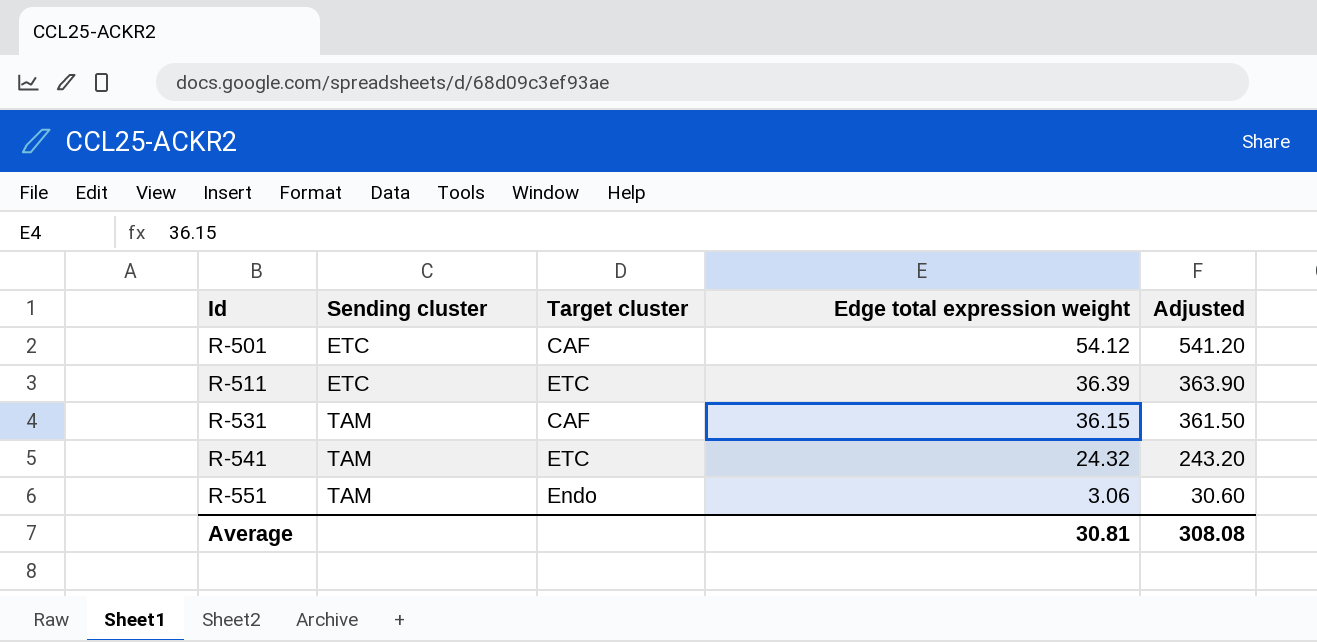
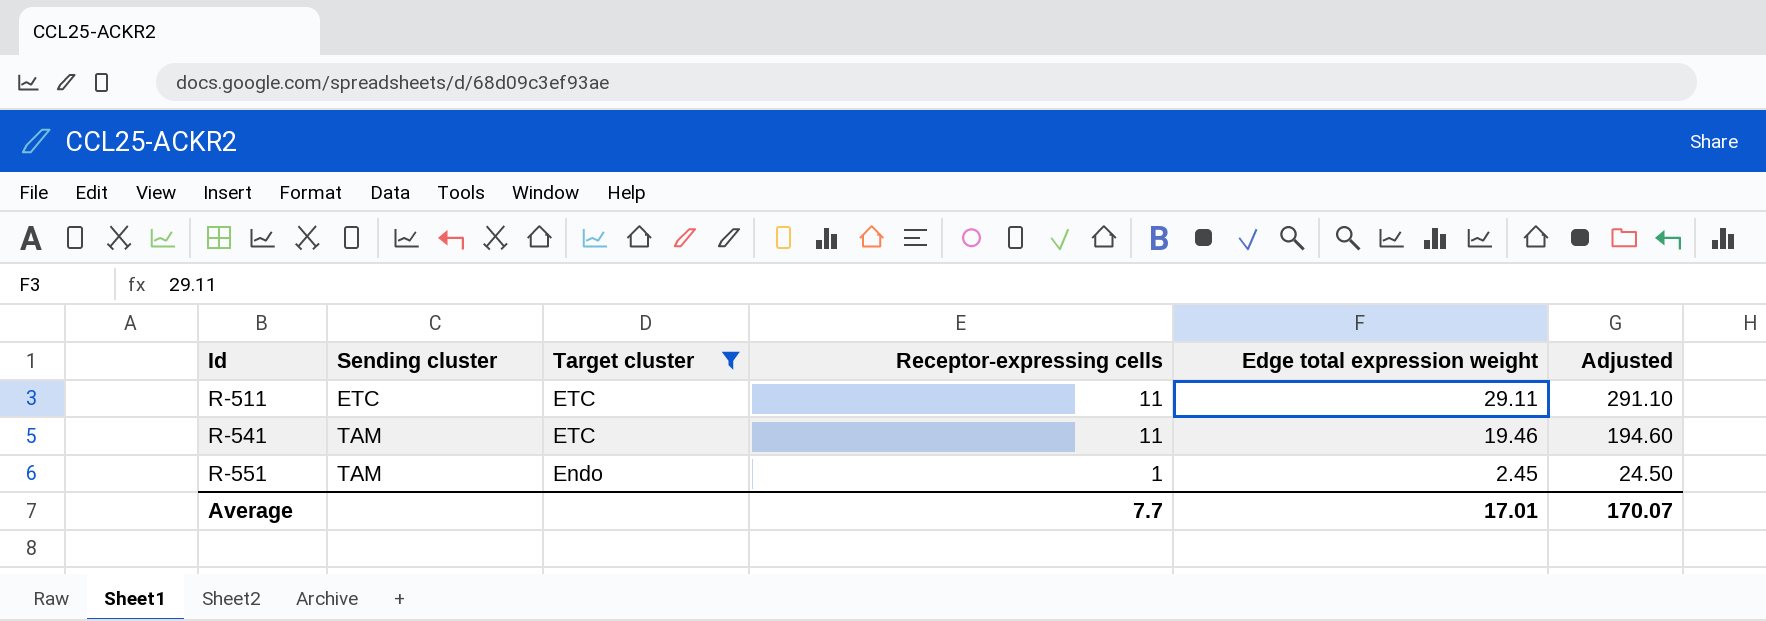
filter: none -> Target cluster != CAF
column Receptor-expressing cells | position: none -> 4
R-511 | Edge total expression weight: 36.39 -> 29.11
R-511 | Adjusted: 363.90 -> 291.10
R-541 | Edge total expression weight: 24.32 -> 19.46
R-541 | Adjusted: 243.20 -> 194.60
R-551 | Edge total expression weight: 3.06 -> 2.45
R-551 | Adjusted: 30.60 -> 24.50
Average | Edge total expression weight: 30.81 -> 17.01
Average | Adjusted: 308.08 -> 170.07

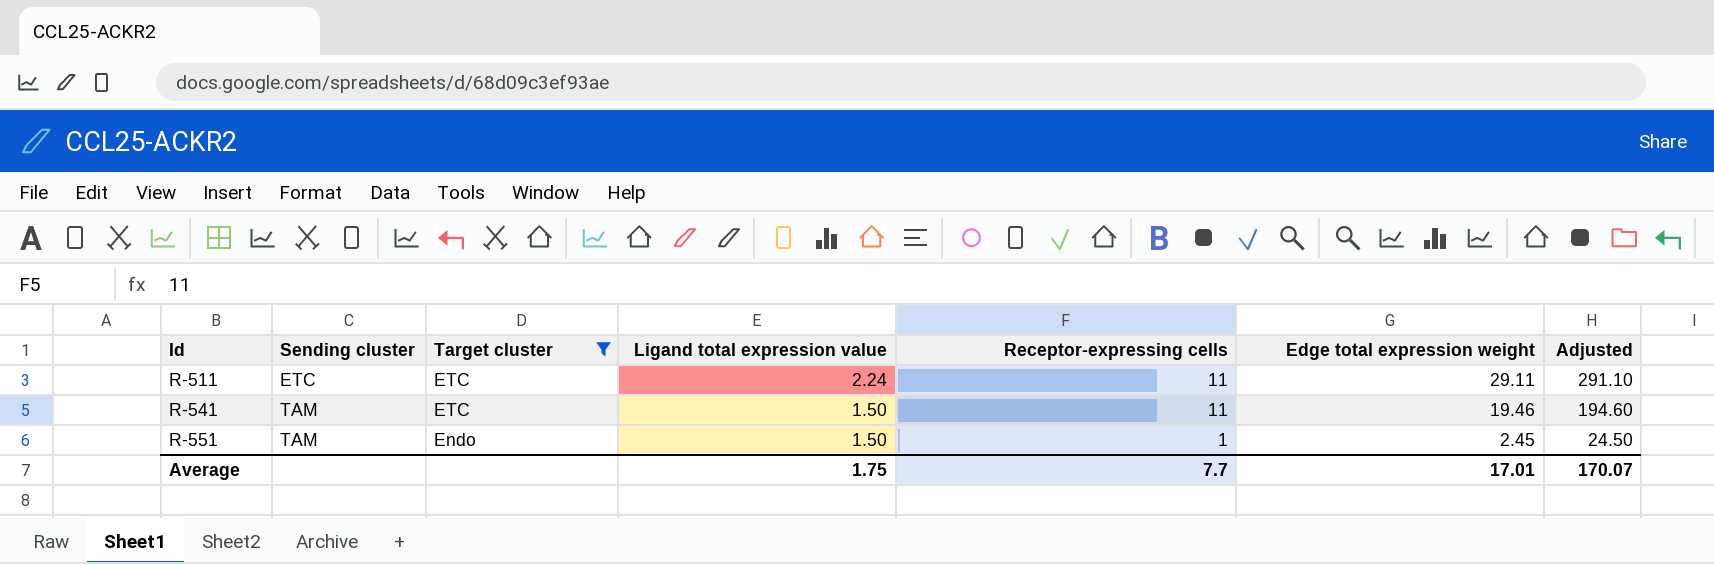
column Ligand total expression value | position: none -> 4

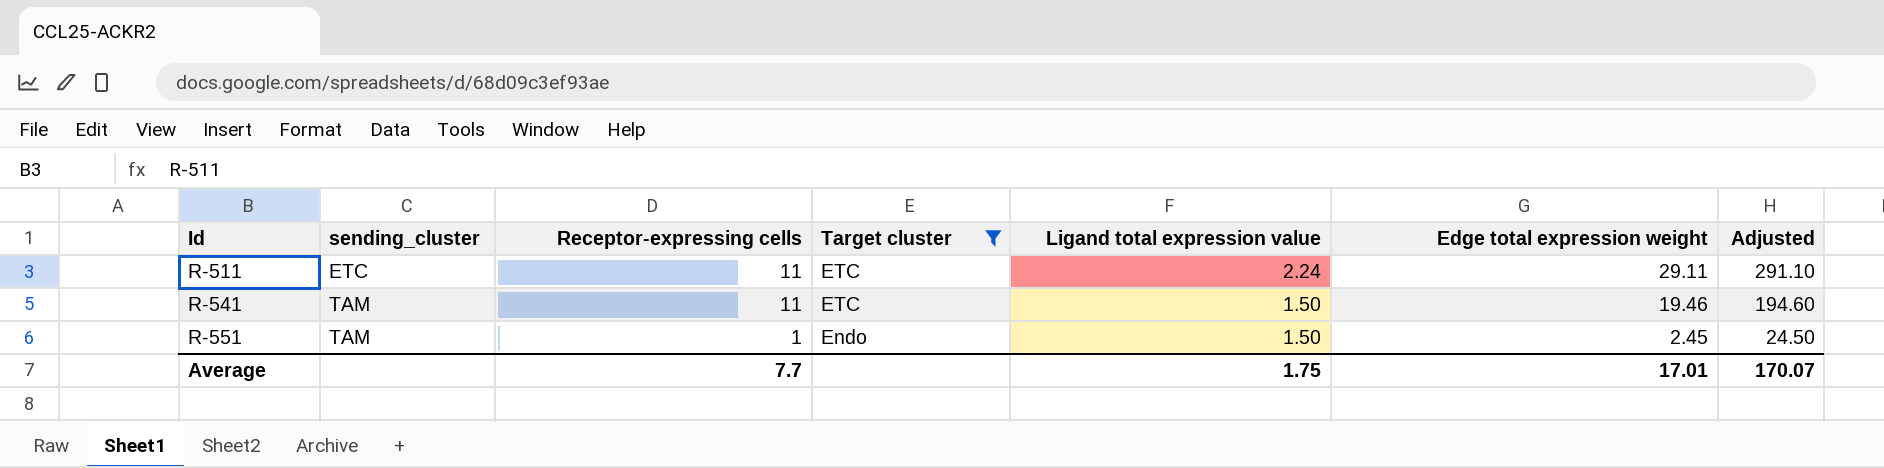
column name: Sending cluster -> sending_cluster
column Receptor-expressing cells | position: 5 -> 3

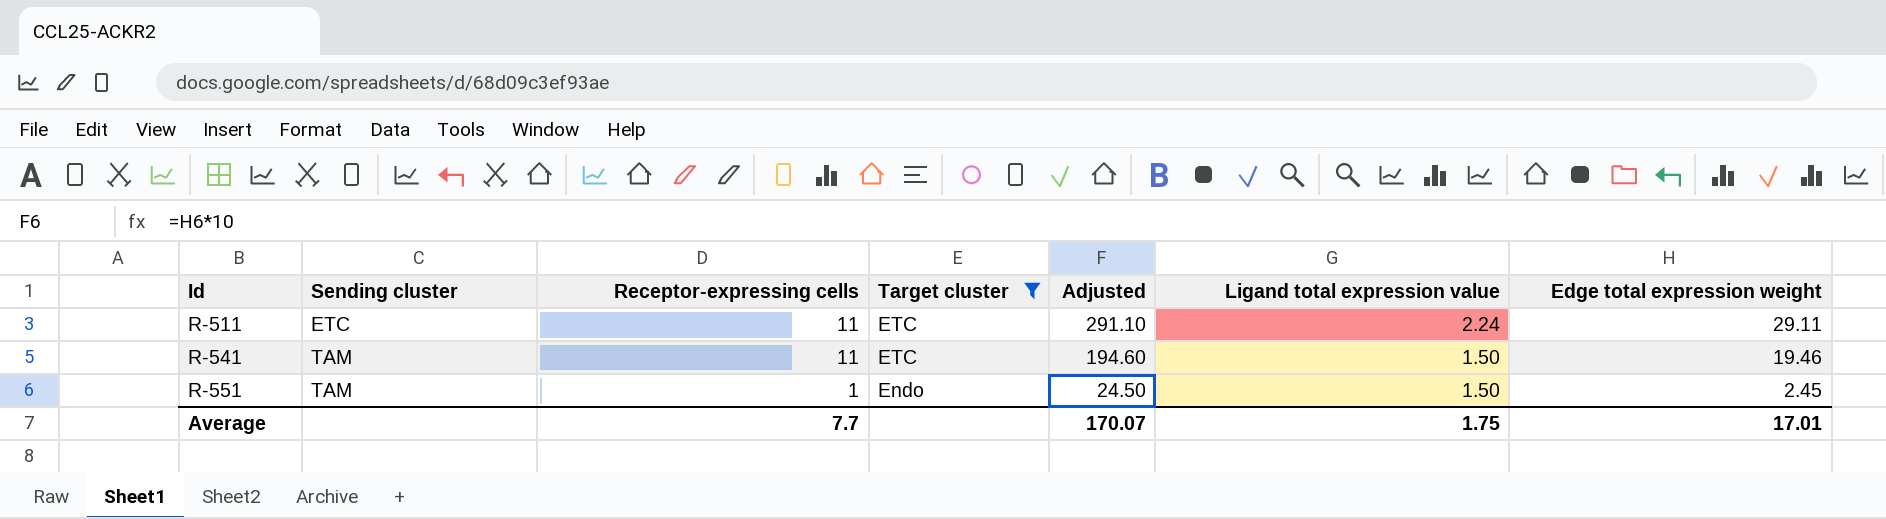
column name: sending_cluster -> Sending cluster
column Adjusted | position: 7 -> 5

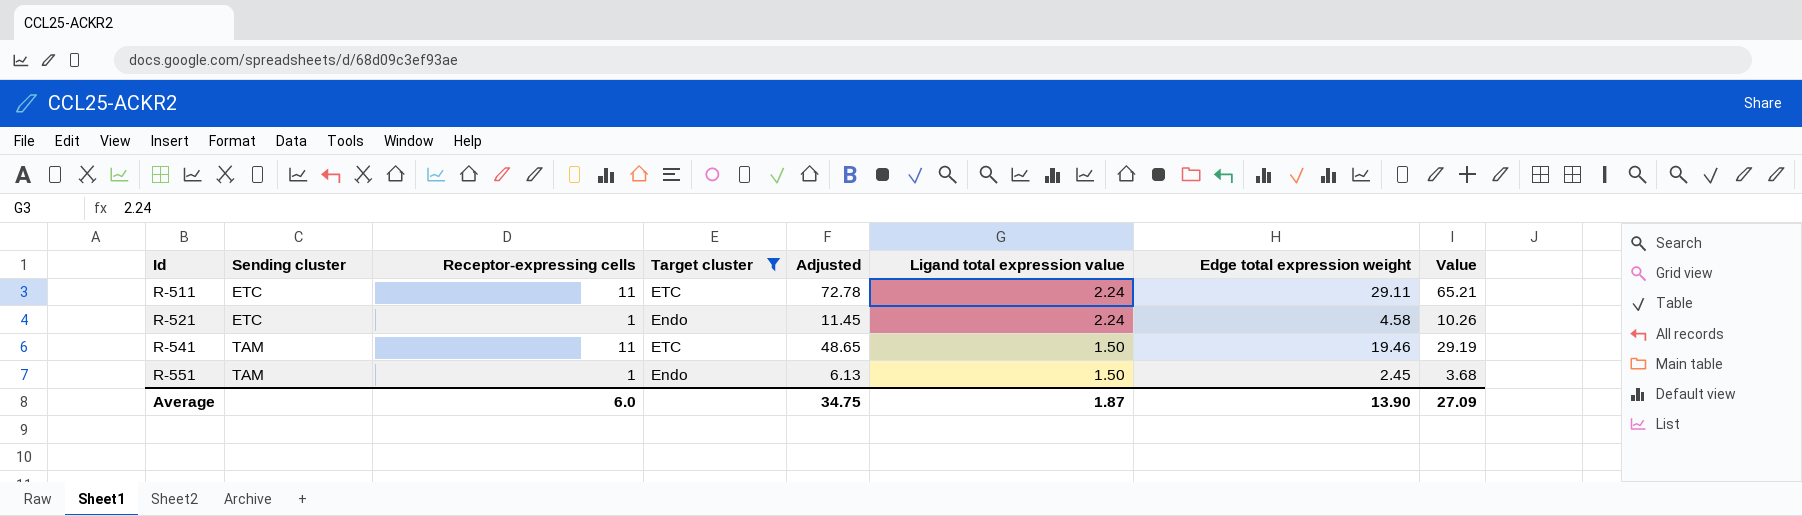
column Adjusted | formula: [Edge total expression weight] * 10 -> [Edge total expression weight] * 2.5
column Value | formula: none -> [Ligand total expression value] * [Edge total expression weight]
row R-521: none -> ETC | 1 | Endo | 11.45 | 2.24 | 4.58 | 10.26
Average | Receptor-expressing cells: 7.7 -> 6.0
Average | Adjusted: 170.07 -> 34.75
Average | Ligand total expression value: 1.75 -> 1.87
Average | Edge total expression weight: 17.01 -> 13.90

